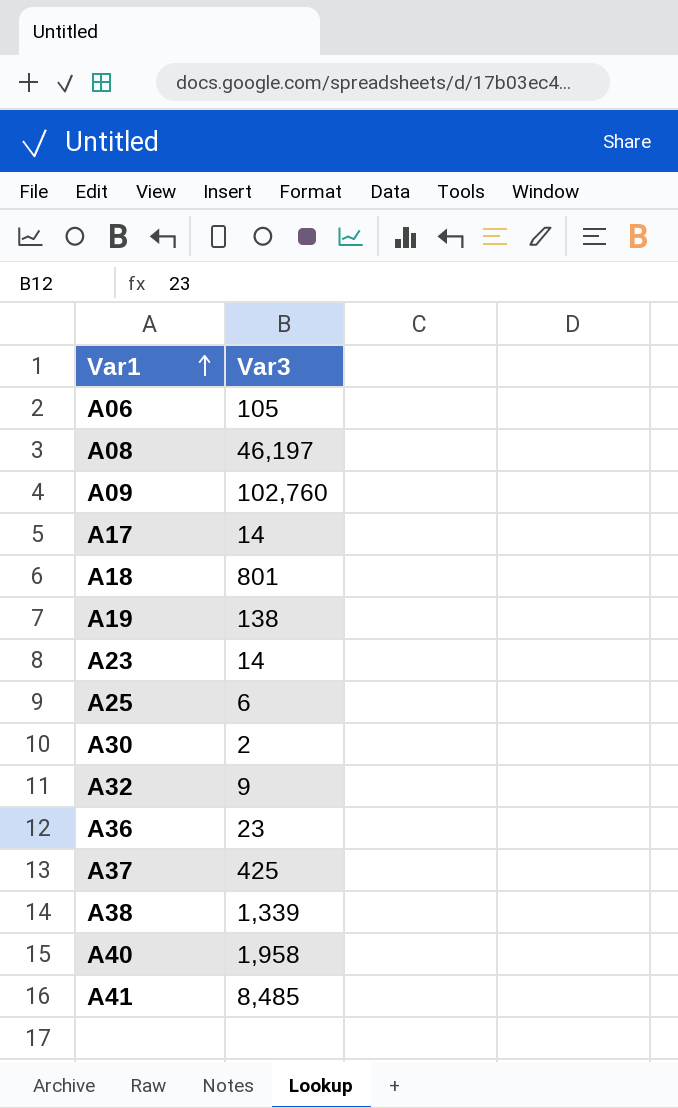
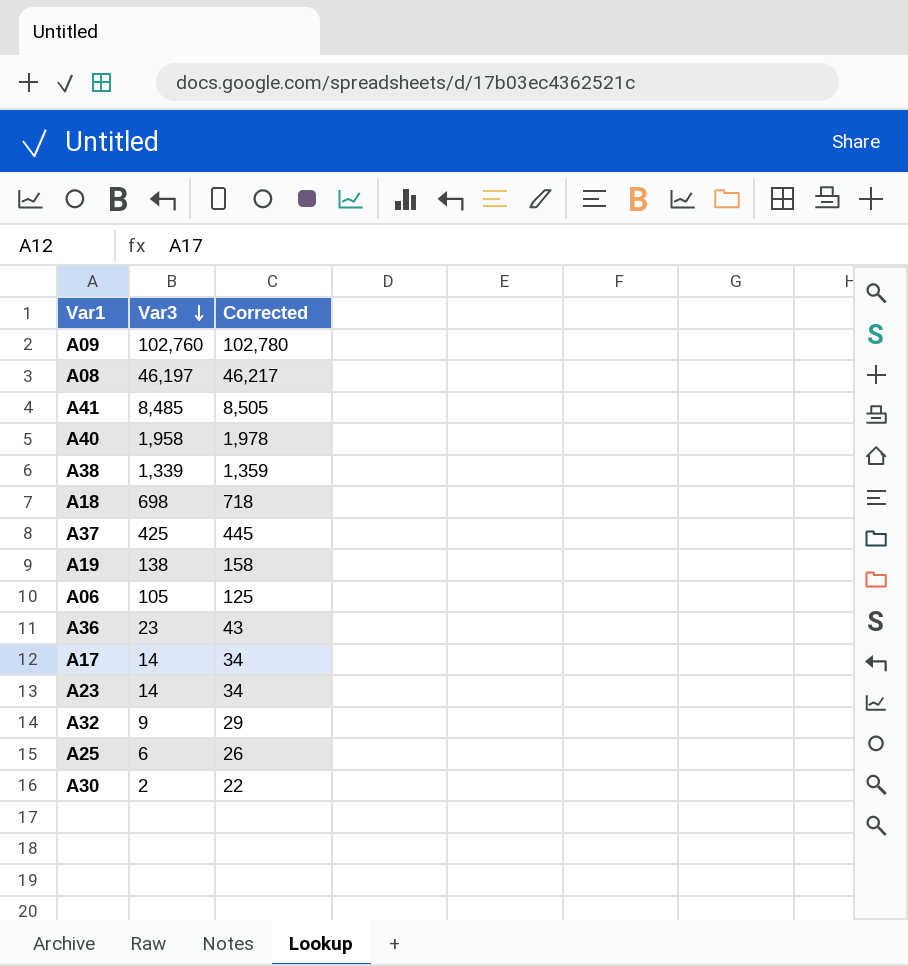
row order: Var1 ascending -> Var3 descending
column Corrected | formula: none -> [Var3] + 20
A18 | Var3: 801 -> 698

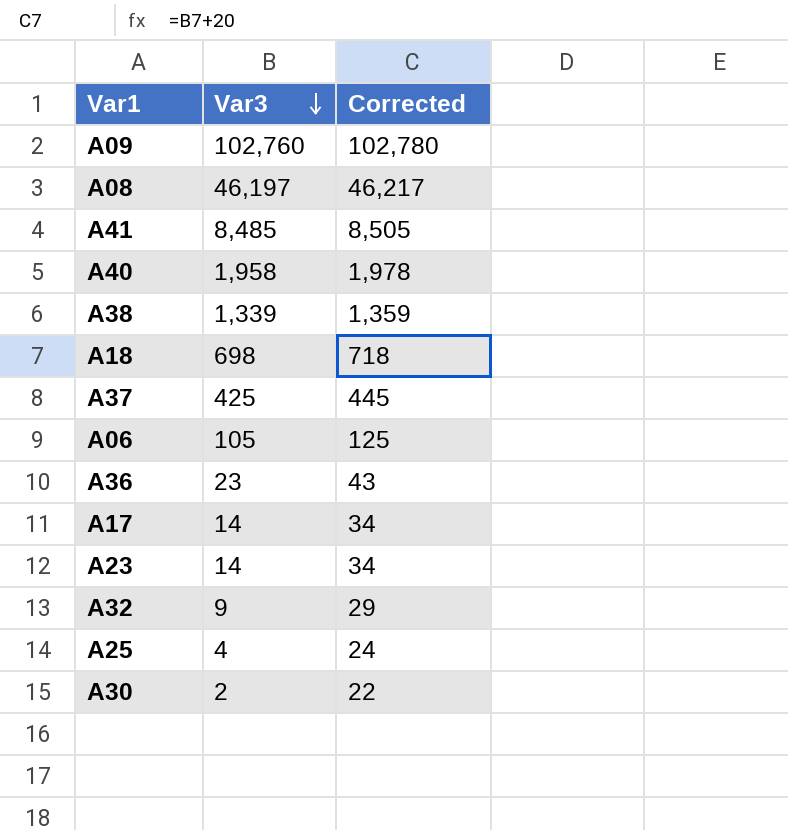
row A19: 138 | 158 -> none
A25 | Var3: 6 -> 4
A25 | Corrected: 26 -> 24

